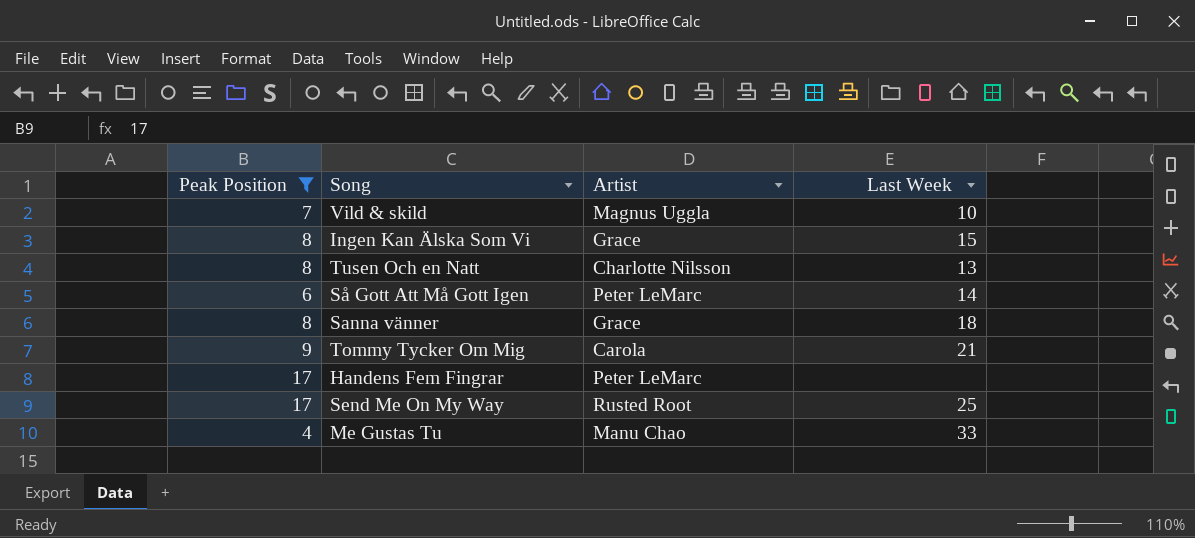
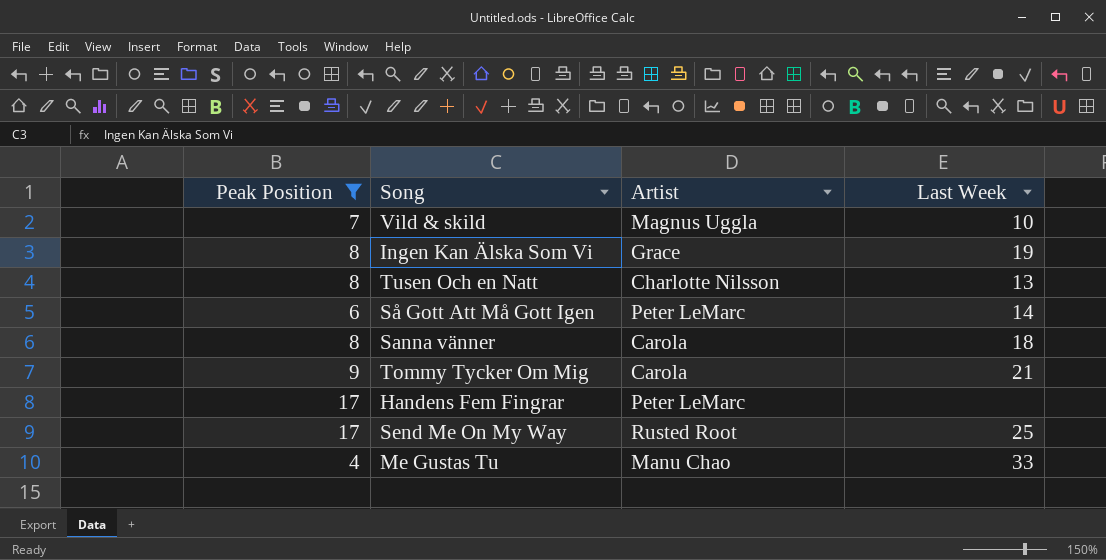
Ingen Kan Älska Som Vi | Last Week: 15 -> 19
Sanna vänner | Artist: Grace -> Carola

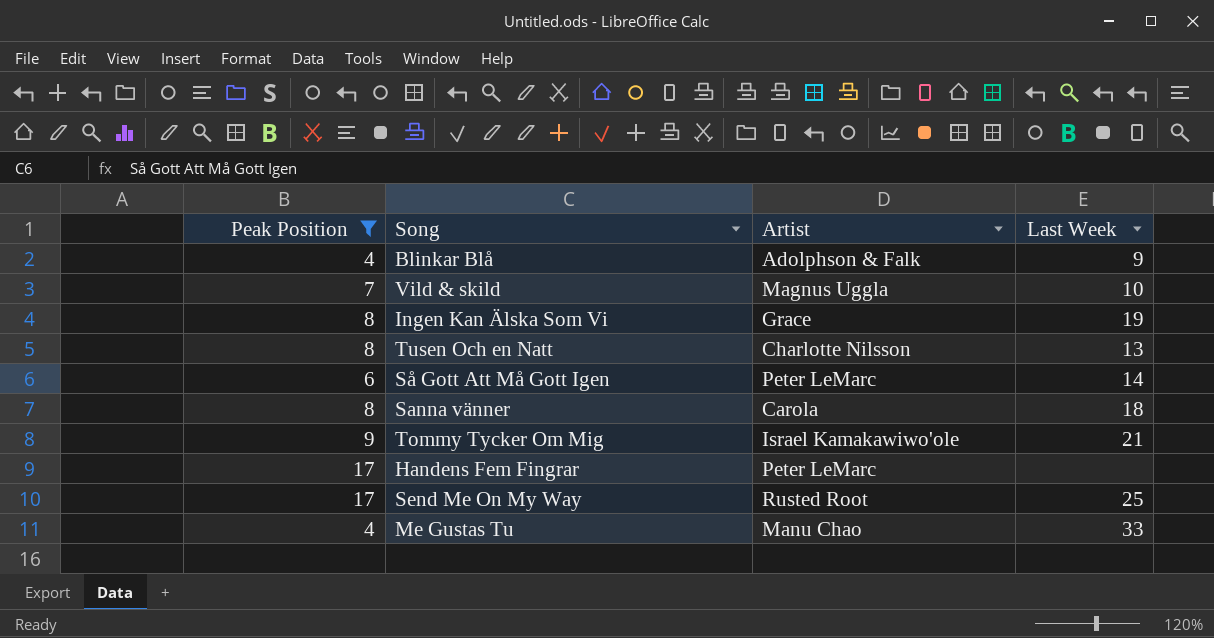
row Blinkar Blå: none -> 4 | Adolphson & Falk | 9
Tommy Tycker Om Mig | Artist: Carola -> Israel Kamakawiwo'ole

